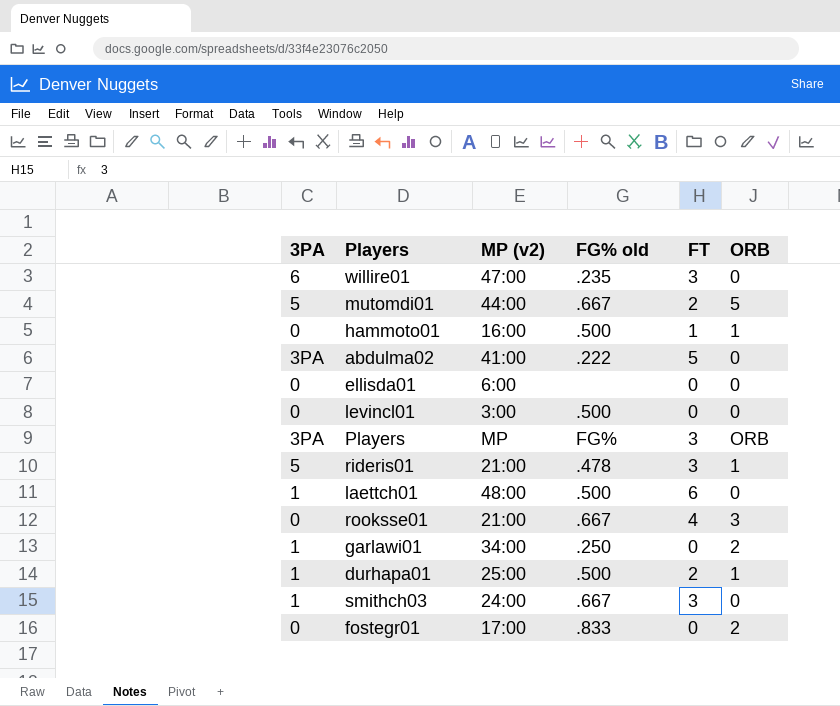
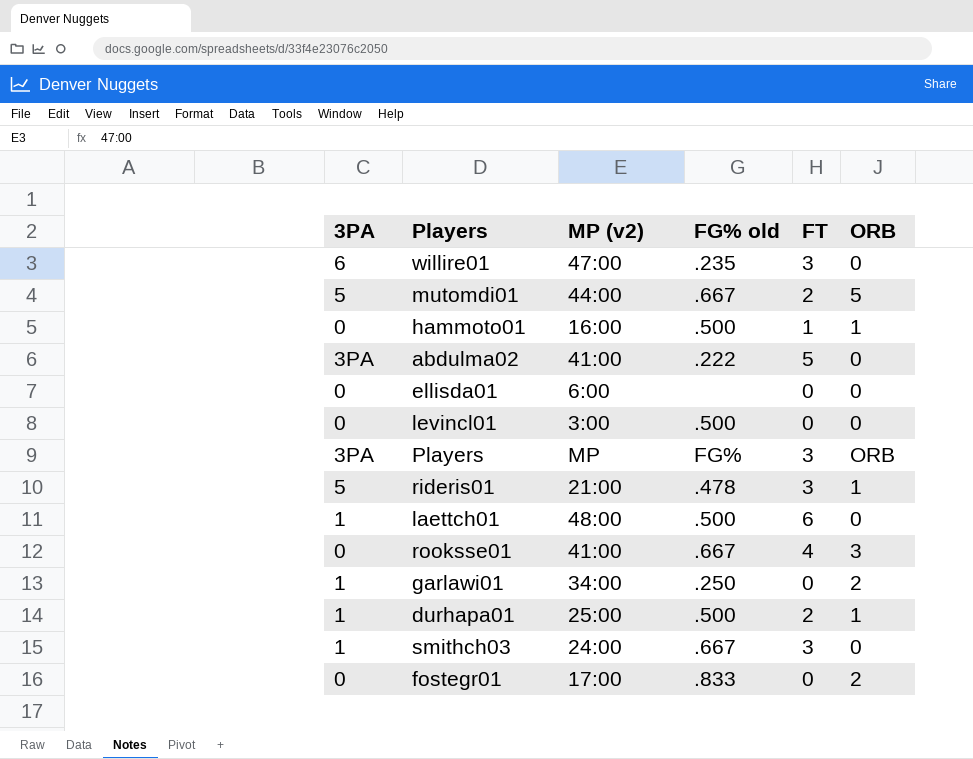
rooksse01 | MP (v2): 21:00 -> 41:00

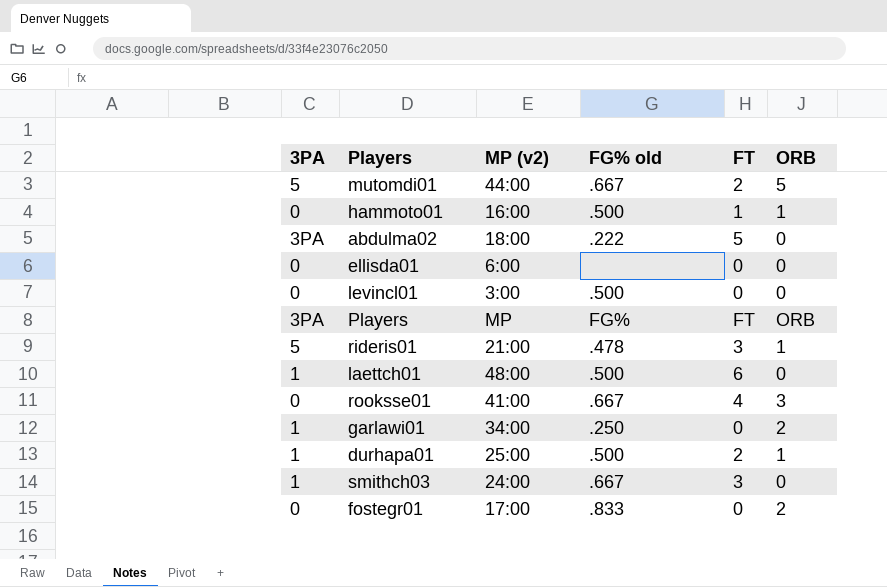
row willire01: 6 | 47:00 | .235 | 3 | 0 -> none
abdulma02 | MP (v2): 41:00 -> 18:00
Players | FT: 3 -> FT

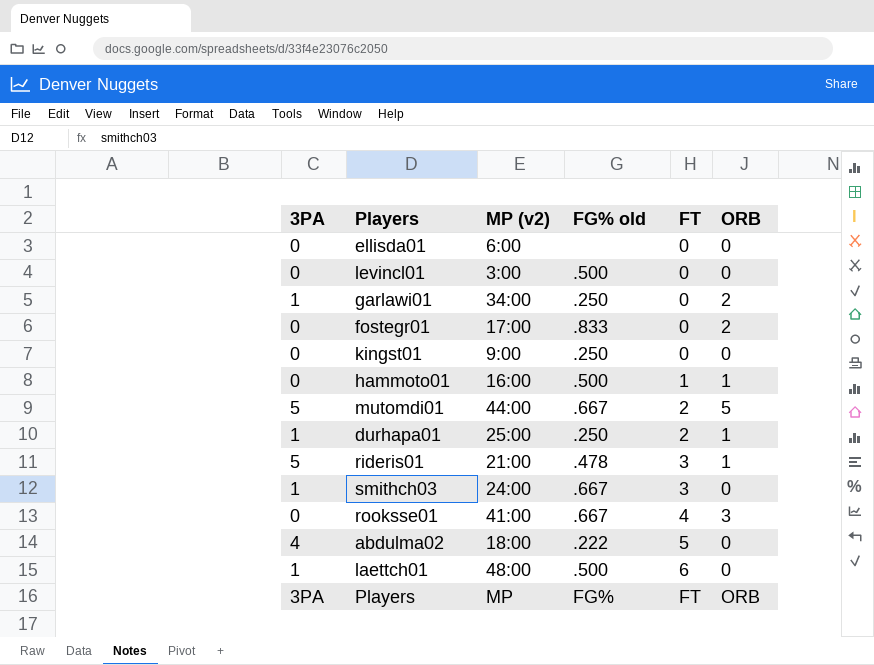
row order: none -> FT ascending
row kingst01: none -> 0 | 9:00 | .250 | 0 | 0
durhapa01 | FG% old: .500 -> .250
abdulma02 | 3PA: 3PA -> 4

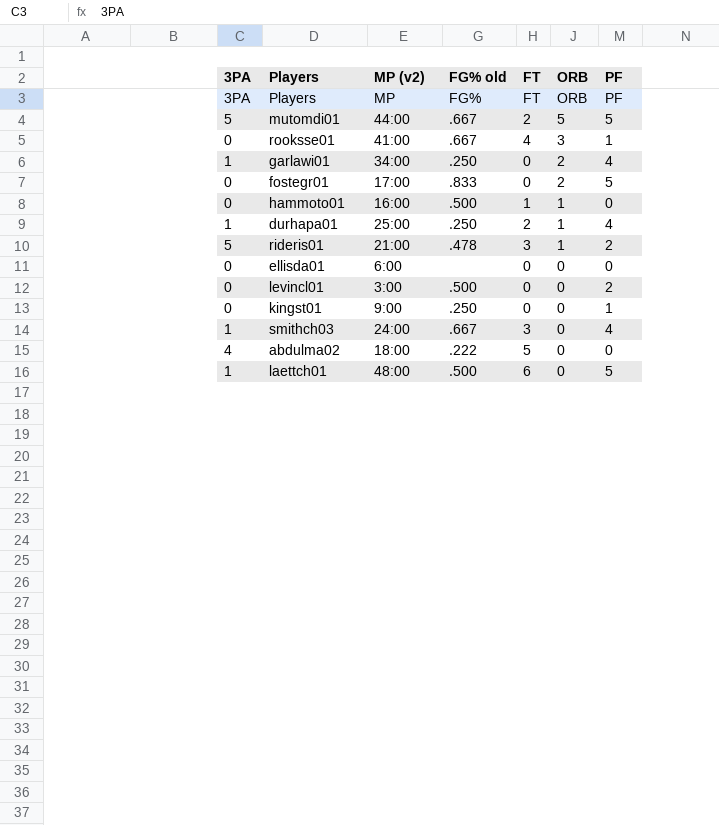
row order: FT ascending -> ORB descending
column PF | position: none -> 7

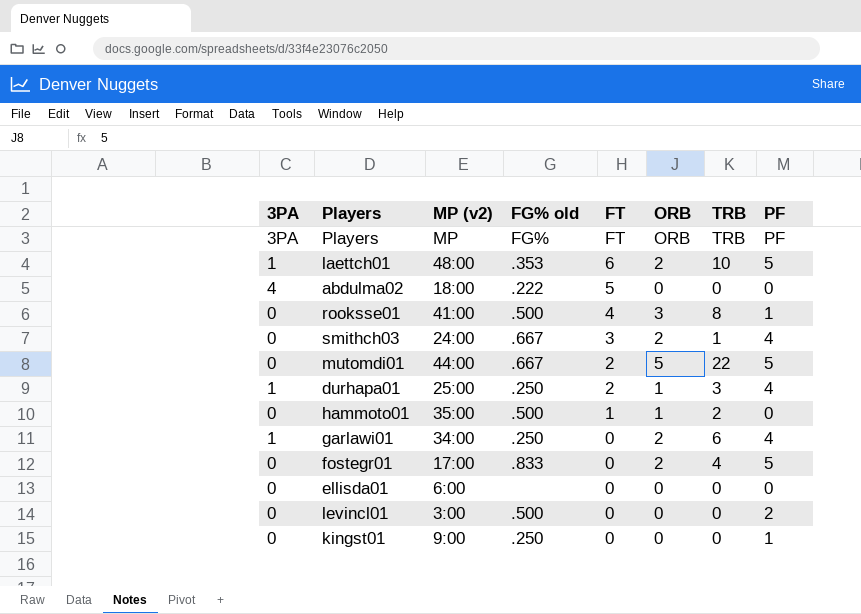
row order: ORB descending -> FT descending
column TRB | position: none -> 7
row rideris01: 5 | 21:00 | .478 | 3 | 1 | 2 -> none
laettch01 | FG% old: .500 -> .353
laettch01 | ORB: 0 -> 2
rooksse01 | FG% old: .667 -> .500
smithch03 | 3PA: 1 -> 0
smithch03 | ORB: 0 -> 2
mutomdi01 | 3PA: 5 -> 0
hammoto01 | MP (v2): 16:00 -> 35:00

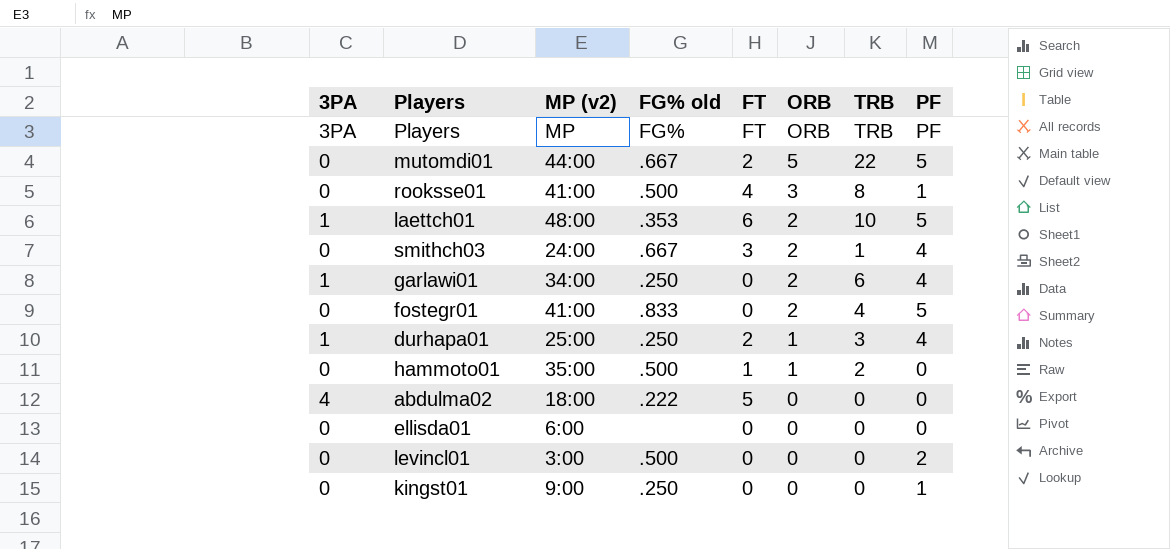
row order: FT descending -> ORB descending
fostegr01 | MP (v2): 17:00 -> 41:00

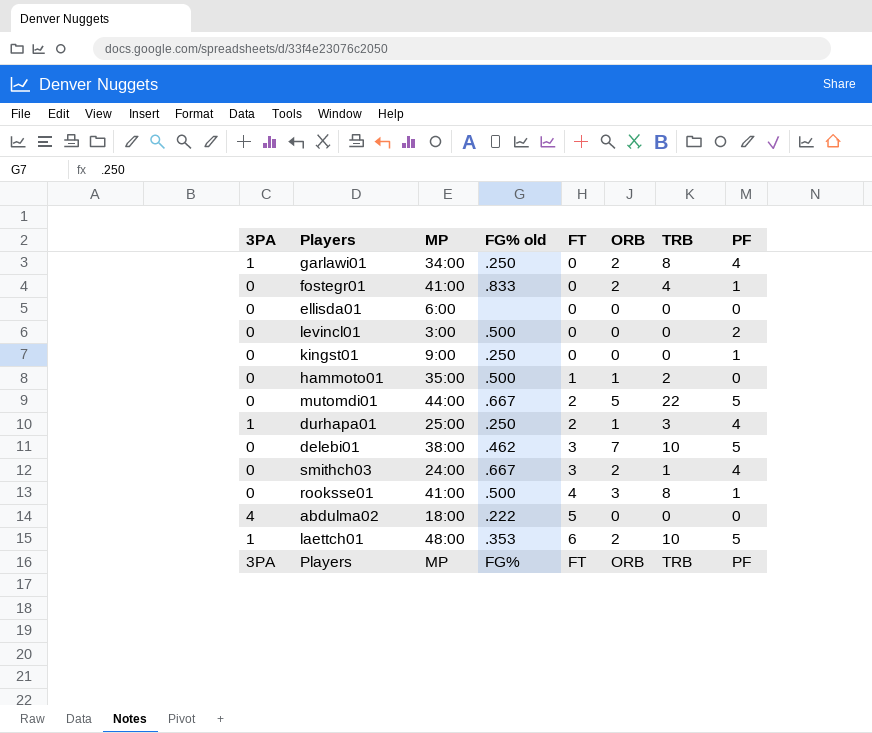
row order: ORB descending -> FT ascending
column name: MP (v2) -> MP
garlawi01 | TRB: 6 -> 8
fostegr01 | PF: 5 -> 1
row delebi01: none -> 0 | 38:00 | .462 | 3 | 7 | 10 | 5

